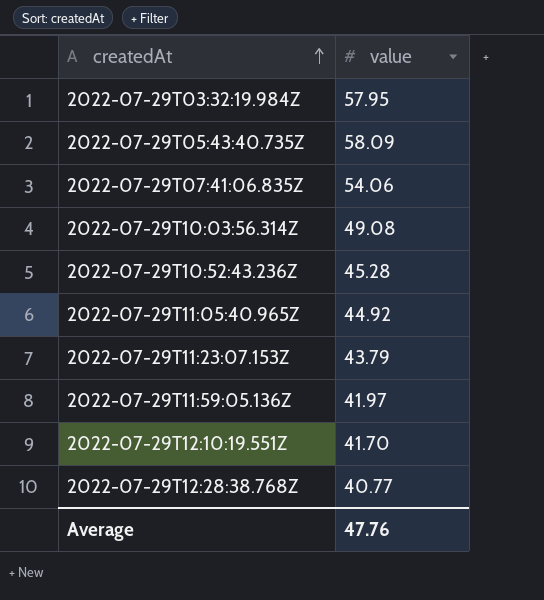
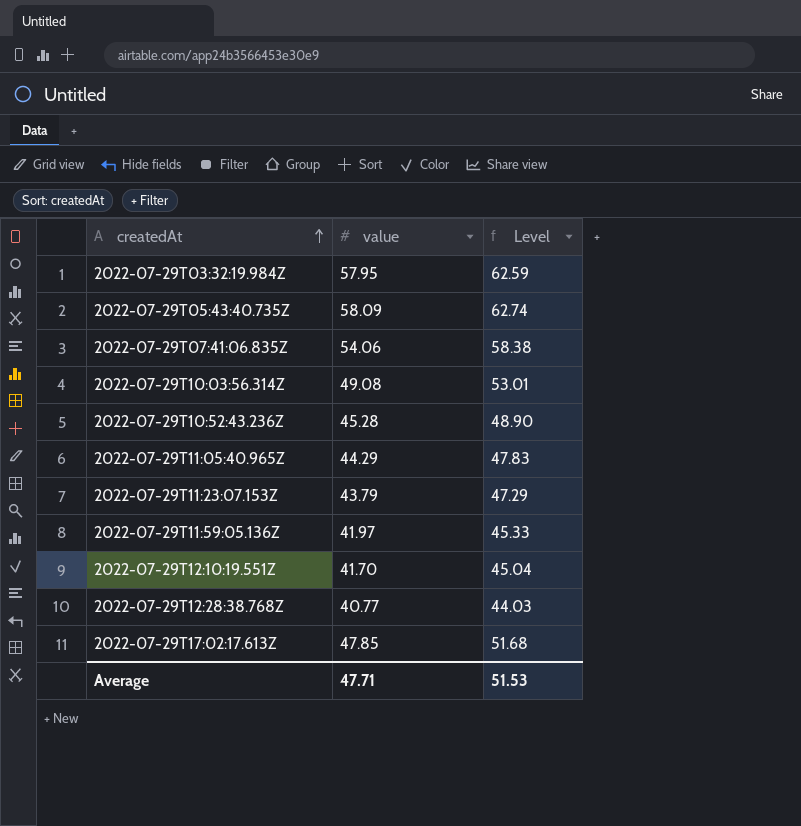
column Level | formula: none -> [value] * 1.08
2022-07-29T11:05:40.965Z | value: 44.92 -> 44.29
row 2022-07-29T17:02:17.613Z: none -> 47.85 | 51.68
Average | value: 47.76 -> 47.71

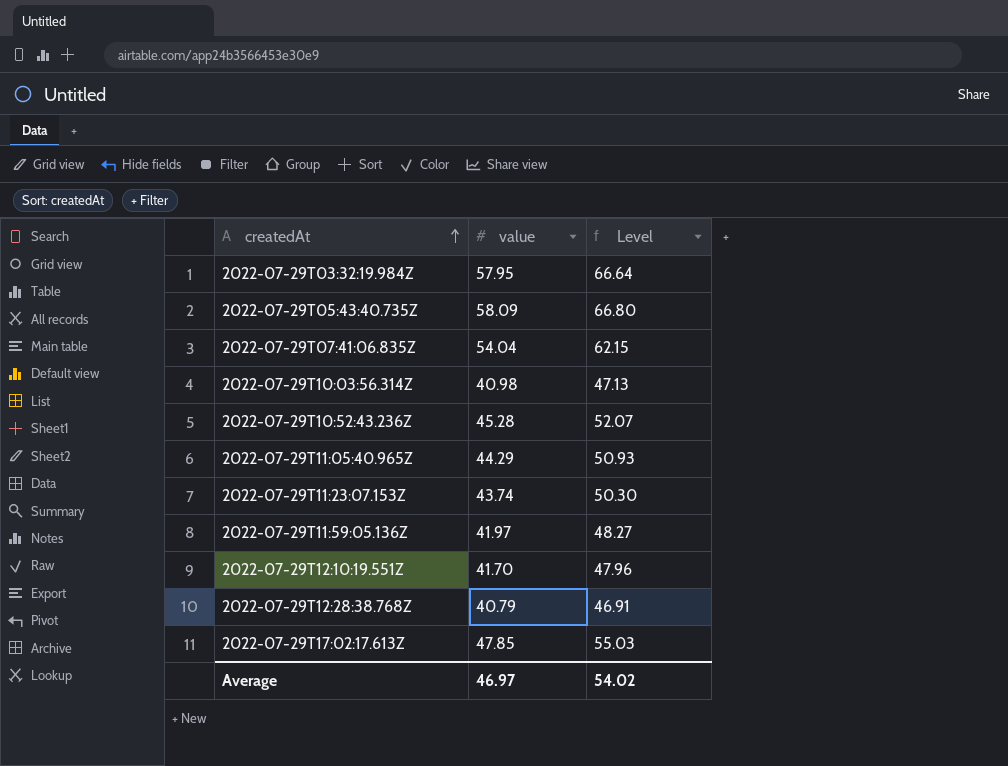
column Level | formula: [value] * 1.08 -> [value] * 1.15
2022-07-29T07:41:06.835Z | value: 54.06 -> 54.04
2022-07-29T10:03:56.314Z | value: 49.08 -> 40.98
2022-07-29T11:23:07.153Z | value: 43.79 -> 43.74
2022-07-29T12:28:38.768Z | value: 40.77 -> 40.79
Average | value: 47.71 -> 46.97
Average | Level: 51.53 -> 54.02

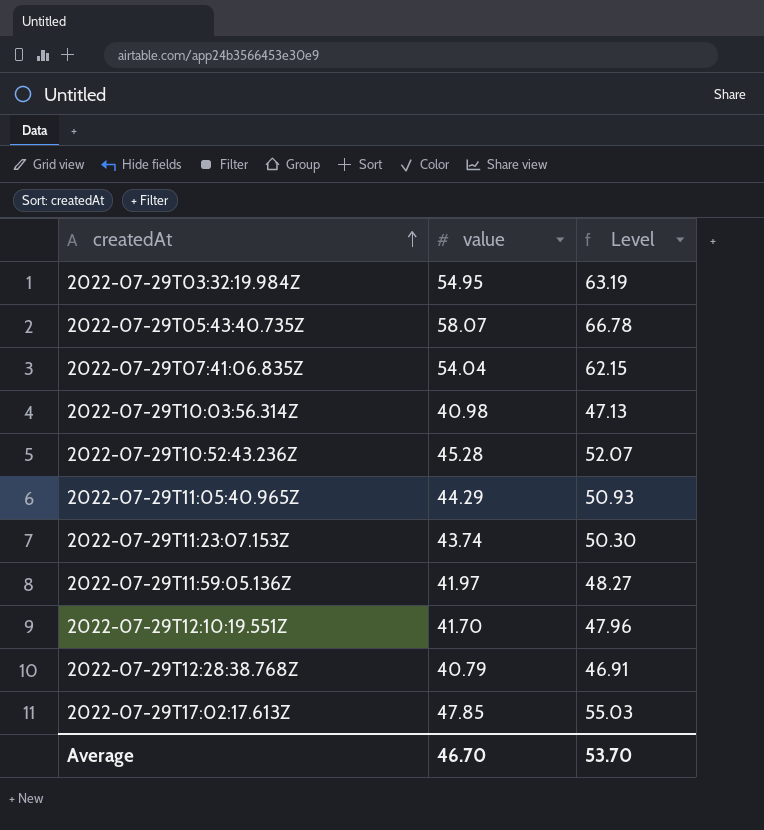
2022-07-29T03:32:19.984Z | value: 57.95 -> 54.95
2022-07-29T03:32:19.984Z | Level: 66.64 -> 63.19
2022-07-29T05:43:40.735Z | value: 58.09 -> 58.07
2022-07-29T05:43:40.735Z | Level: 66.80 -> 66.78
Average | value: 46.97 -> 46.70
Average | Level: 54.02 -> 53.70

